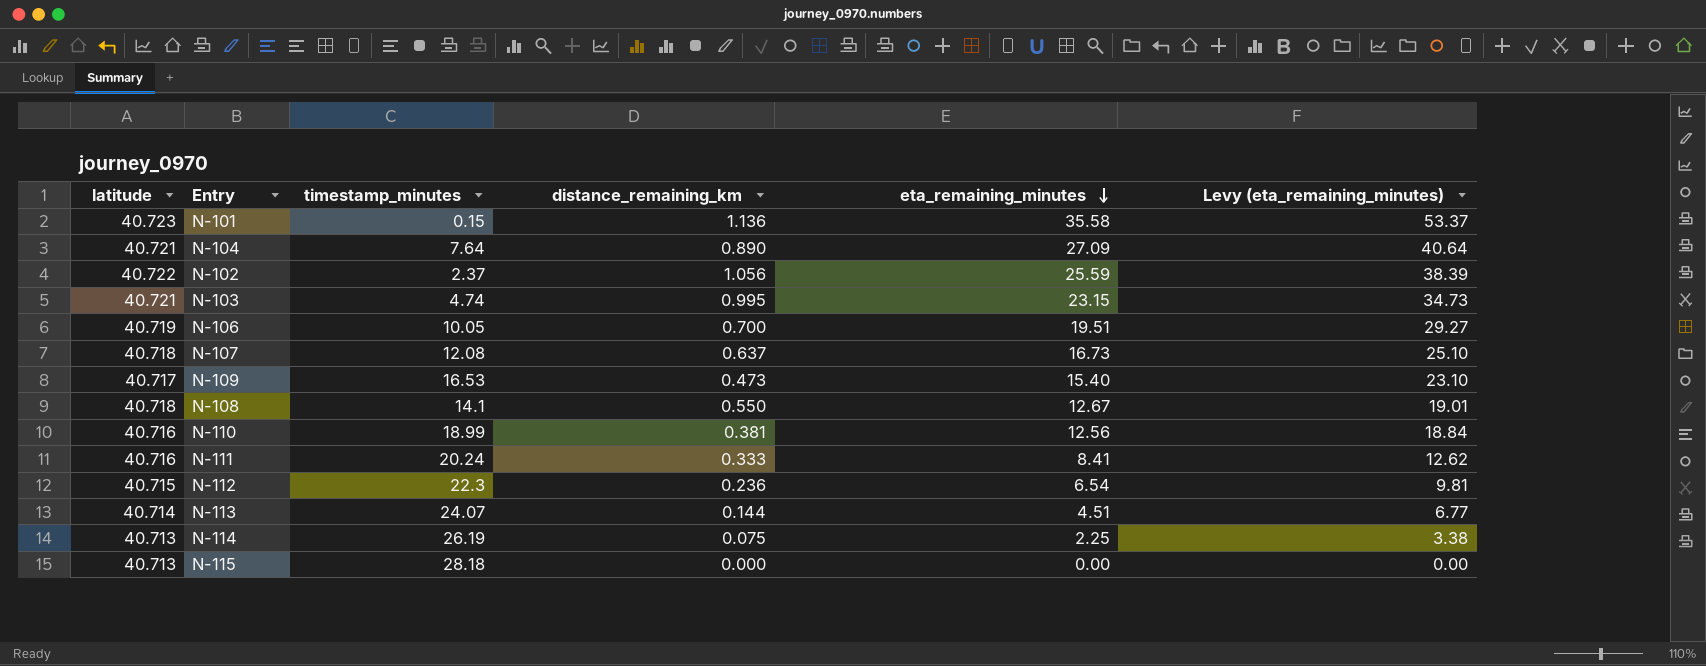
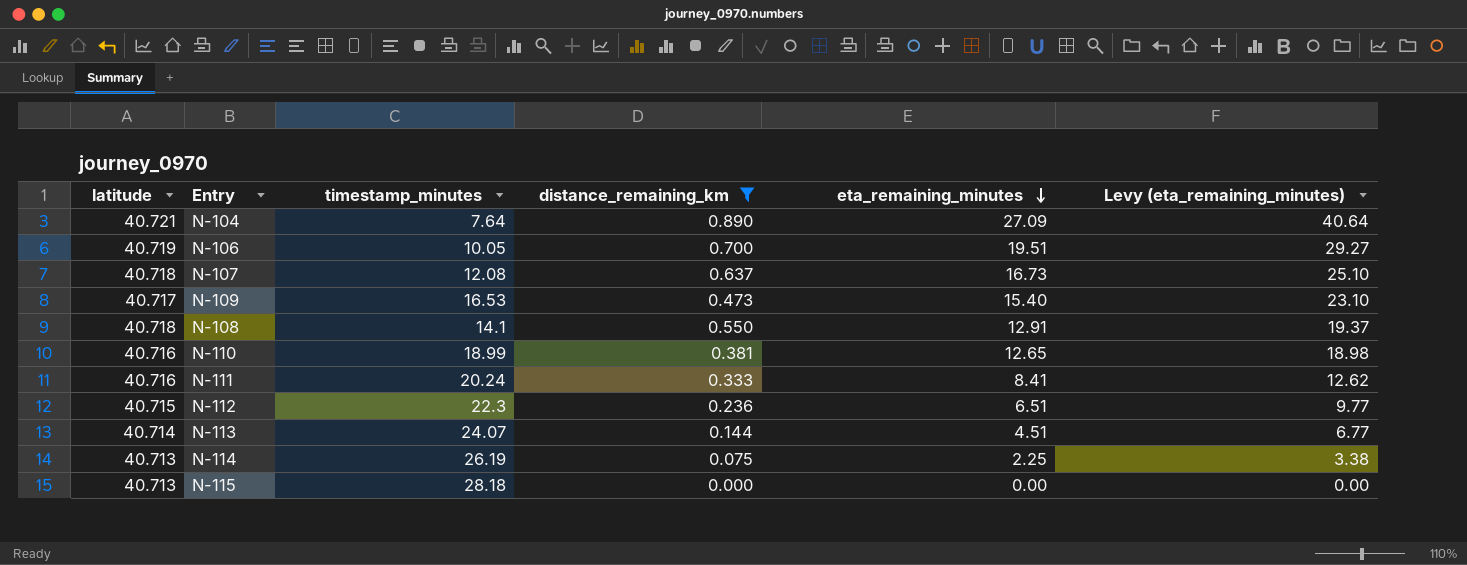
filter: none -> distance_remaining_km <= 0.890
N-108 | eta_remaining_minutes: 12.67 -> 12.91
N-108 | Levy (eta_remaining_minutes): 19.01 -> 19.37
N-110 | eta_remaining_minutes: 12.56 -> 12.65
N-110 | Levy (eta_remaining_minutes): 18.84 -> 18.98
N-112 | eta_remaining_minutes: 6.54 -> 6.51
N-112 | Levy (eta_remaining_minutes): 9.81 -> 9.77

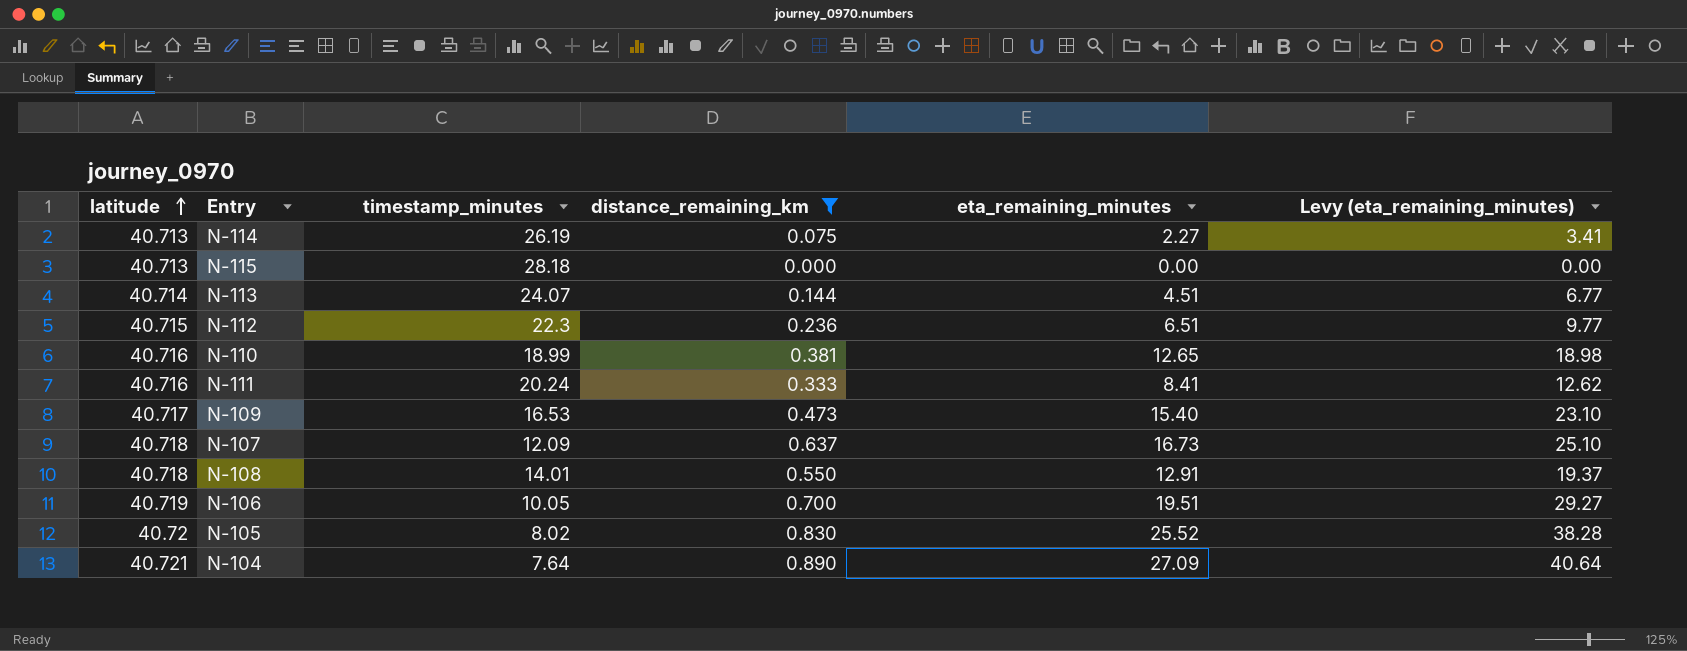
row order: eta_remaining_minutes descending -> latitude ascending
N-114 | eta_remaining_minutes: 2.25 -> 2.27
N-114 | Levy (eta_remaining_minutes): 3.38 -> 3.41
N-107 | timestamp_minutes: 12.08 -> 12.09
N-108 | timestamp_minutes: 14.1 -> 14.01
row N-105: none -> 40.72 | 8.02 | 0.830 | 25.52 | 38.28

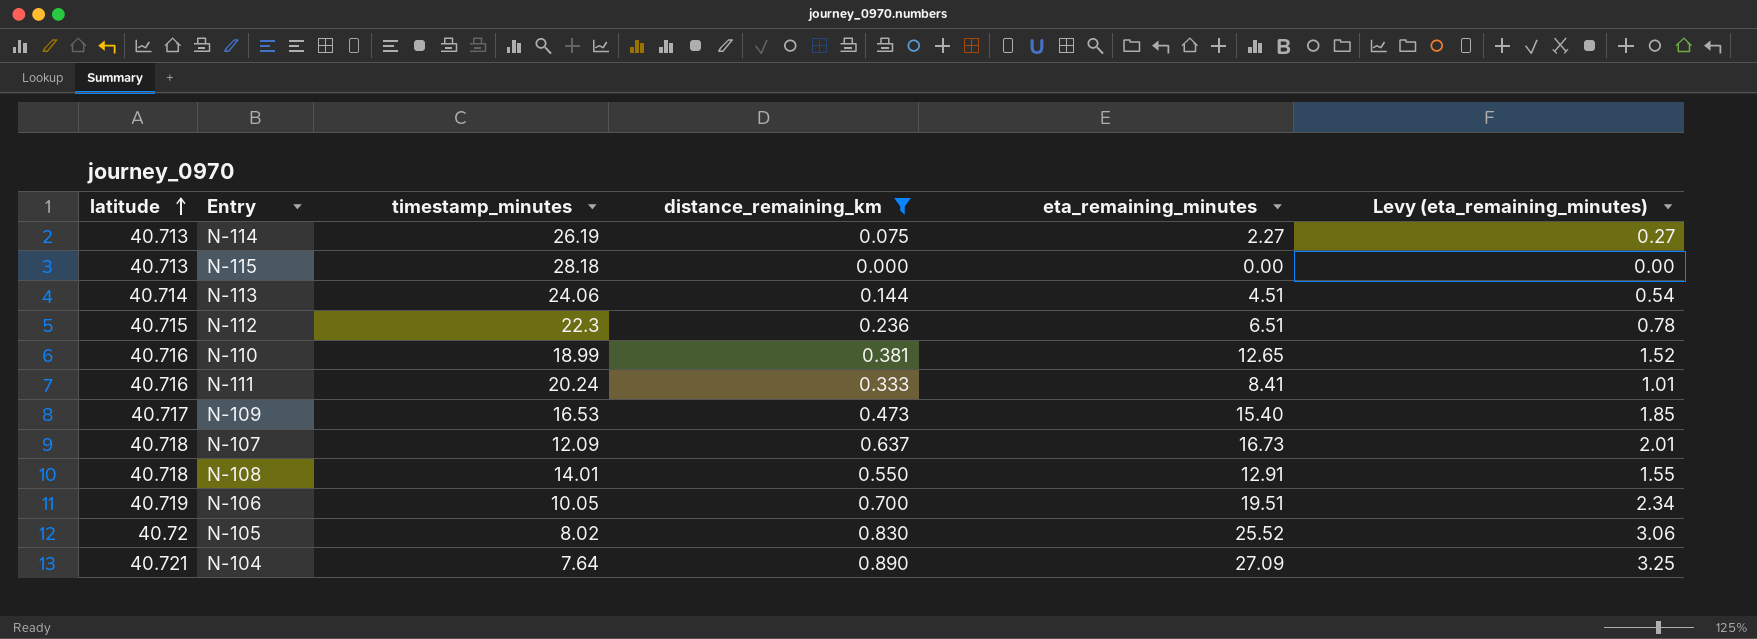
column Levy (eta_remaining_minutes) | formula: [eta_remaining_minutes] * 1.5 -> [eta_remaining_minutes] * 0.12
N-113 | timestamp_minutes: 24.07 -> 24.06

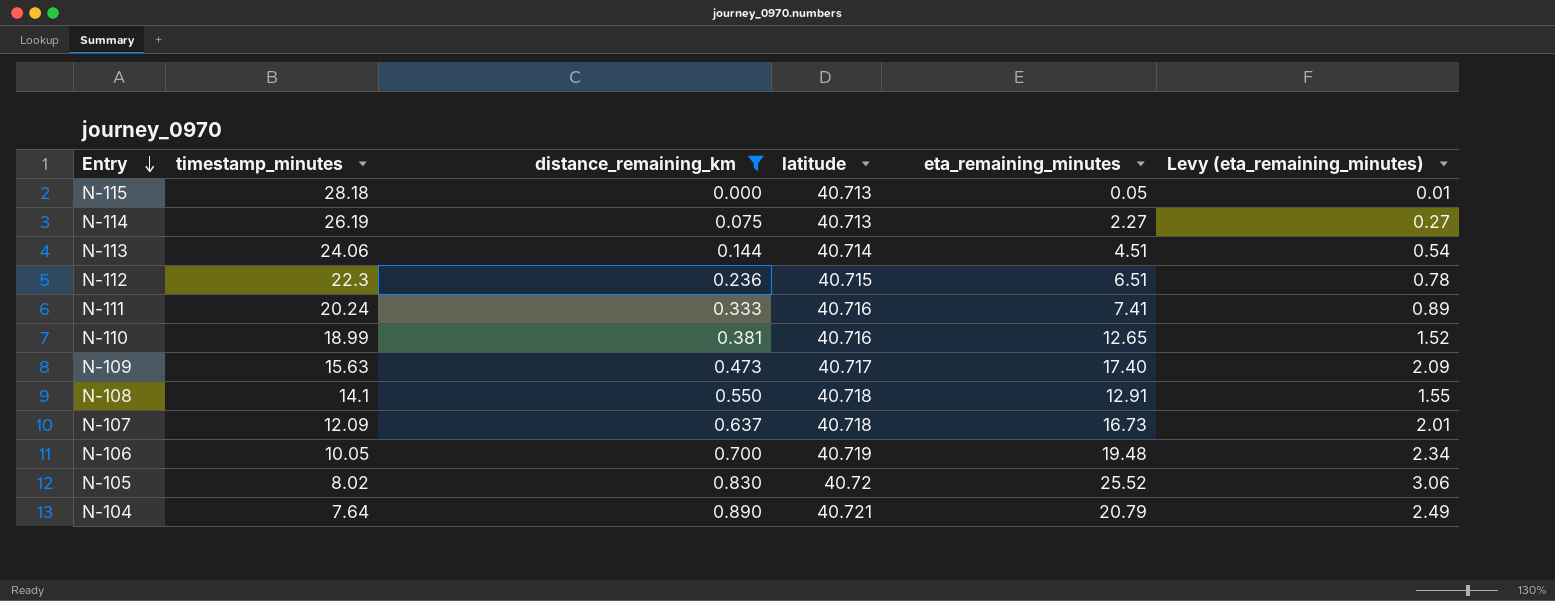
row order: latitude ascending -> Entry descending
column latitude | position: 1 -> 4
N-115 | eta_remaining_minutes: 0.00 -> 0.05
N-115 | Levy (eta_remaining_minutes): 0.00 -> 0.01
N-111 | eta_remaining_minutes: 8.41 -> 7.41
N-111 | Levy (eta_remaining_minutes): 1.01 -> 0.89
N-109 | timestamp_minutes: 16.53 -> 15.63
N-109 | eta_remaining_minutes: 15.40 -> 17.40
N-109 | Levy (eta_remaining_minutes): 1.85 -> 2.09
N-108 | timestamp_minutes: 14.01 -> 14.1
N-106 | eta_remaining_minutes: 19.51 -> 19.48
N-104 | eta_remaining_minutes: 27.09 -> 20.79
N-104 | Levy (eta_remaining_minutes): 3.25 -> 2.49

